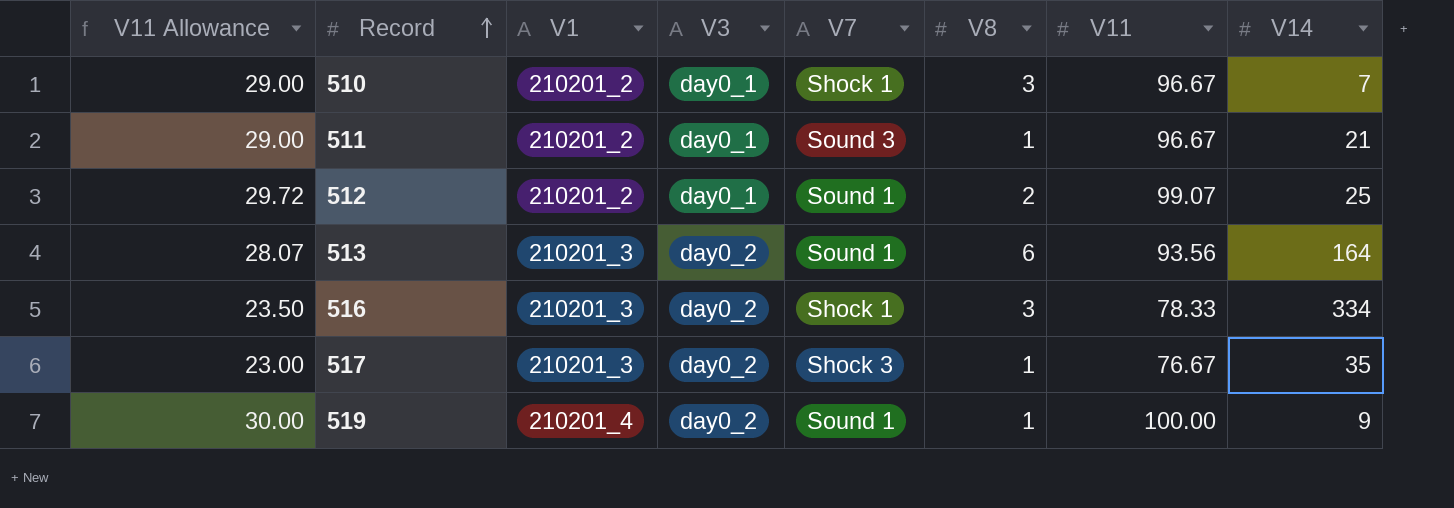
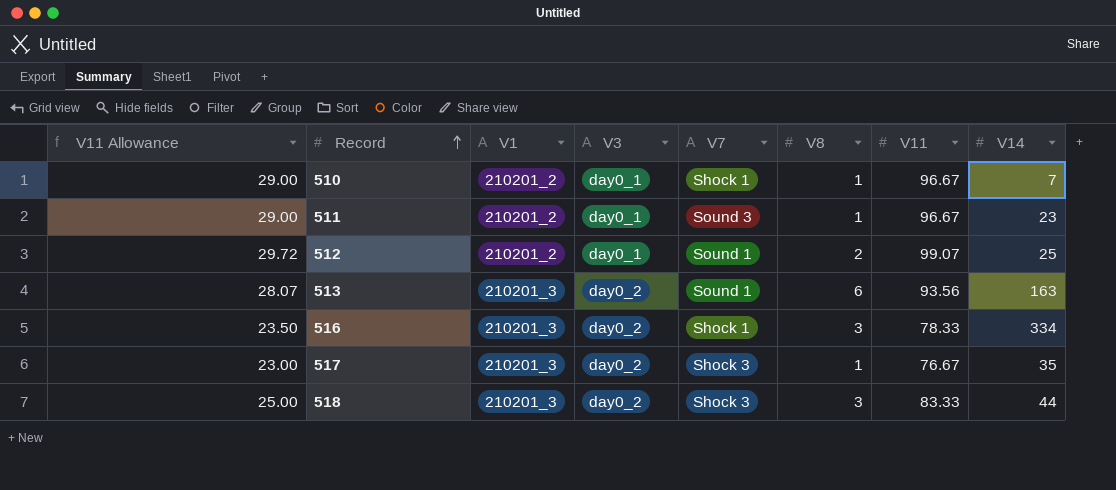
row 519: 30.00 | 210201_4 | day0_2 | Sound 1 | 1 | 100.00 | 9 -> none
510 | V8: 3 -> 1
511 | V14: 21 -> 23
513 | V14: 164 -> 163
row 518: none -> 25.00 | 210201_3 | day0_2 | Shock 3 | 3 | 83.33 | 44

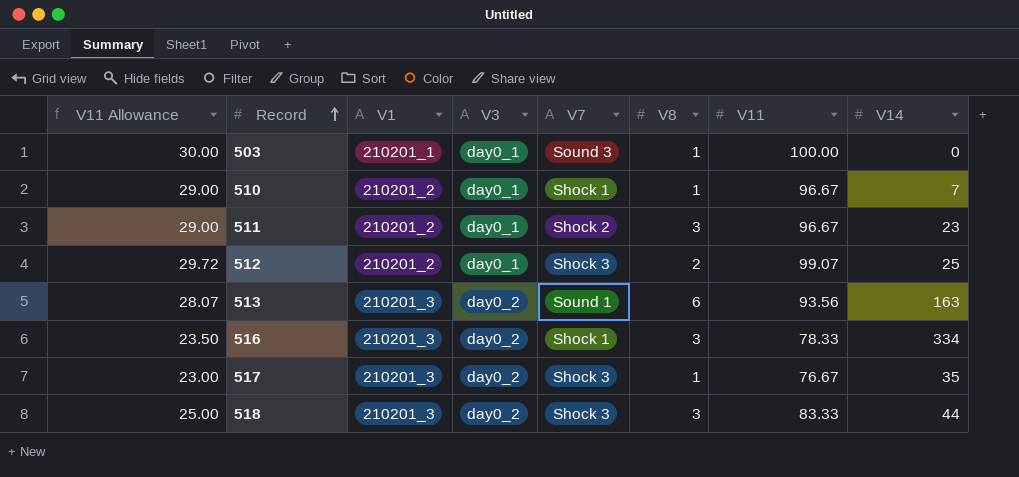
row 503: none -> 30.00 | 210201_1 | day0_1 | Sound 3 | 1 | 100.00 | 0
511 | V7: Sound 3 -> Shock 2
511 | V8: 1 -> 3
512 | V7: Sound 1 -> Shock 3

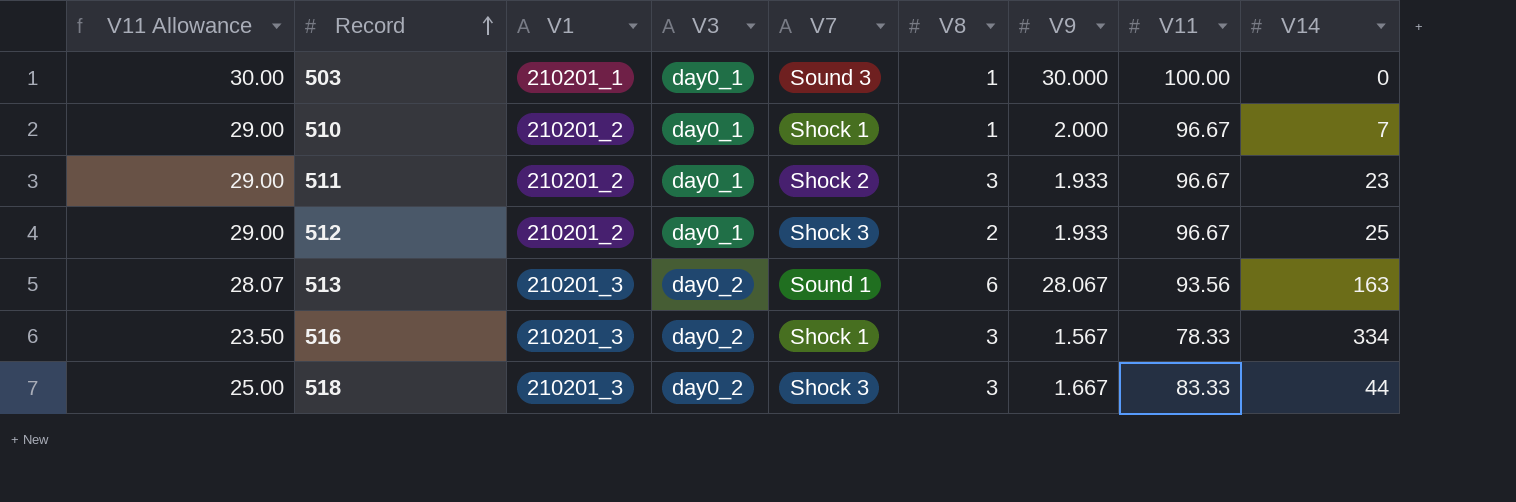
column V9 | position: none -> 7
row 517: 23.00 | 210201_3 | day0_2 | Shock 3 | 1 | 76.67 | 35 -> none
512 | V11 Allowance: 29.72 -> 29.00
512 | V11: 99.07 -> 96.67

